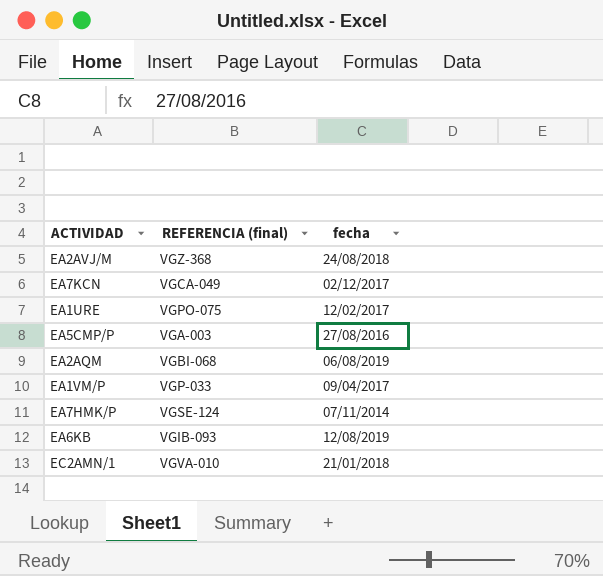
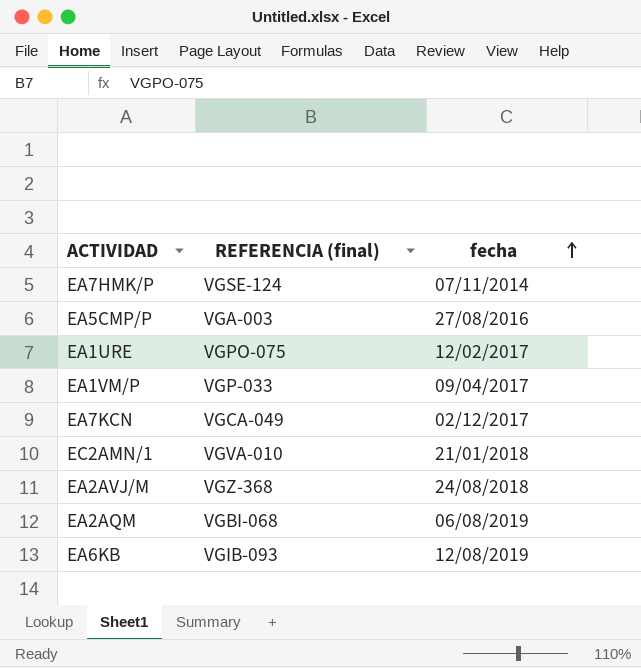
row order: none -> fecha ascending

